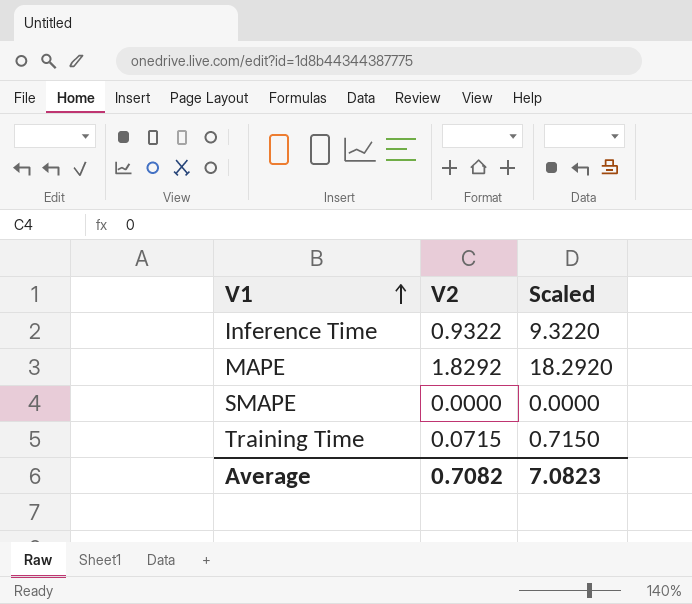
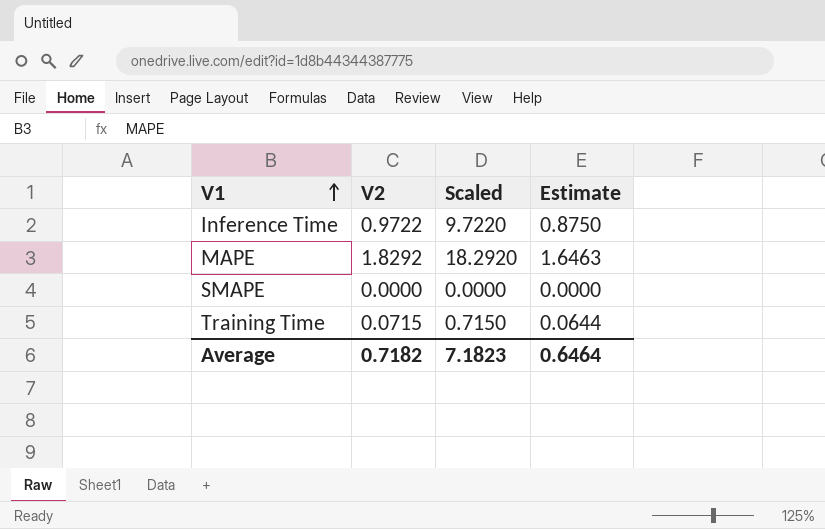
column Estimate | formula: none -> [V2] * 0.9
Inference Time | V2: 0.9322 -> 0.9722
Inference Time | Scaled: 9.3220 -> 9.7220
Average | V2: 0.7082 -> 0.7182
Average | Scaled: 7.0823 -> 7.1823

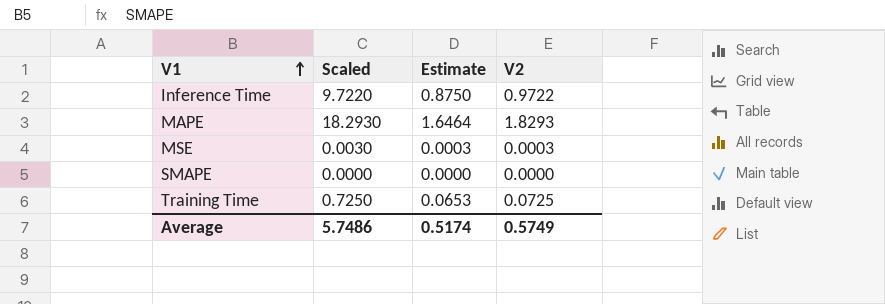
column V2 | position: 2 -> 4
MAPE | Scaled: 18.2920 -> 18.2930
MAPE | Estimate: 1.6463 -> 1.6464
MAPE | V2: 1.8292 -> 1.8293
row MSE: none -> 0.0030 | 0.0003 | 0.0003
Training Time | Scaled: 0.7150 -> 0.7250
Training Time | Estimate: 0.0644 -> 0.0653
Training Time | V2: 0.0715 -> 0.0725
Average | Scaled: 7.1823 -> 5.7486
Average | Estimate: 0.6464 -> 0.5174
Average | V2: 0.7182 -> 0.5749

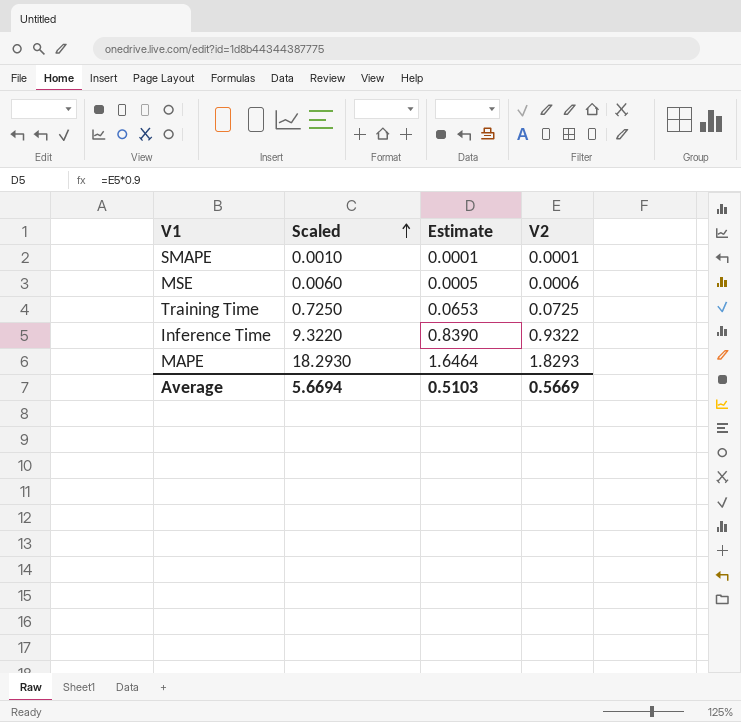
row order: V1 ascending -> Scaled ascending
SMAPE | Scaled: 0.0000 -> 0.0010
SMAPE | Estimate: 0.0000 -> 0.0001
SMAPE | V2: 0.0000 -> 0.0001
MSE | Scaled: 0.0030 -> 0.0060
MSE | Estimate: 0.0003 -> 0.0005
MSE | V2: 0.0003 -> 0.0006
Inference Time | Scaled: 9.7220 -> 9.3220
Inference Time | Estimate: 0.8750 -> 0.8390
Inference Time | V2: 0.9722 -> 0.9322
Average | Scaled: 5.7486 -> 5.6694
Average | Estimate: 0.5174 -> 0.5103
Average | V2: 0.5749 -> 0.5669

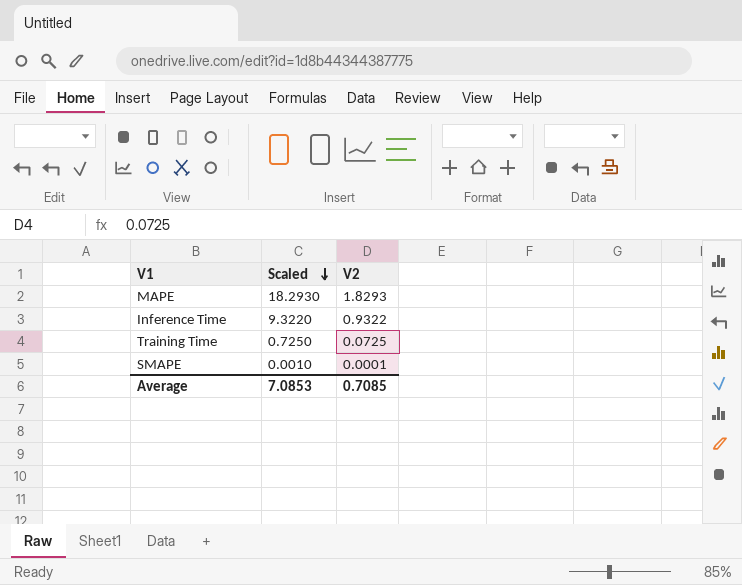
row order: Scaled ascending -> Scaled descending
column Estimate | formula: [V2] * 0.9 -> none
row MSE: 0.0060 | 0.0005 | 0.0006 -> none
Average | Scaled: 5.6694 -> 7.0853
Average | V2: 0.5669 -> 0.7085

